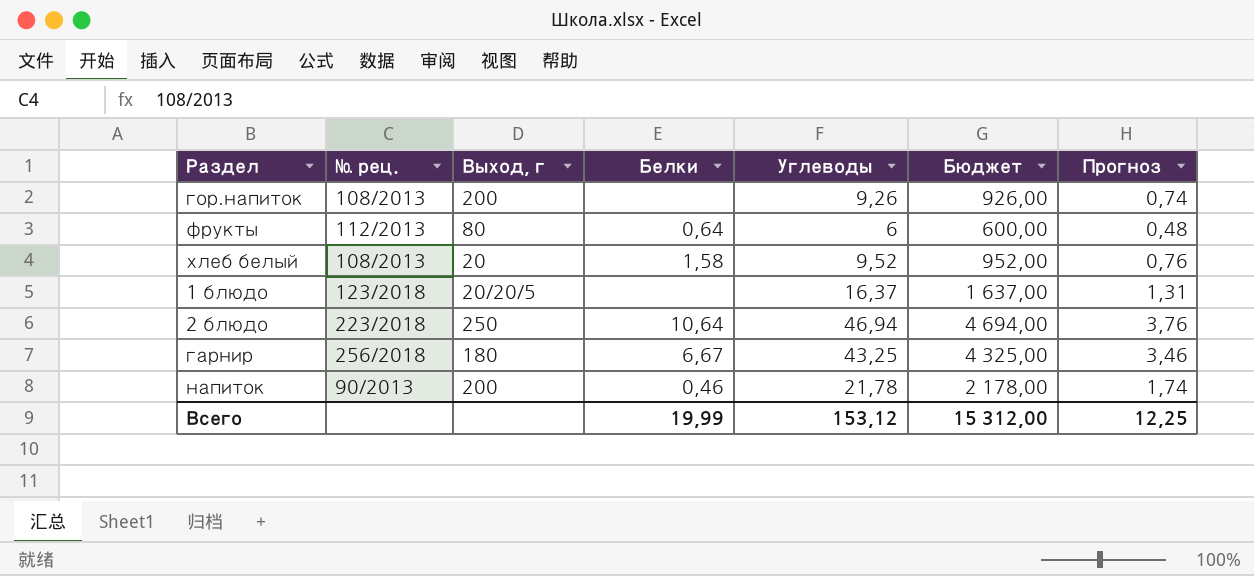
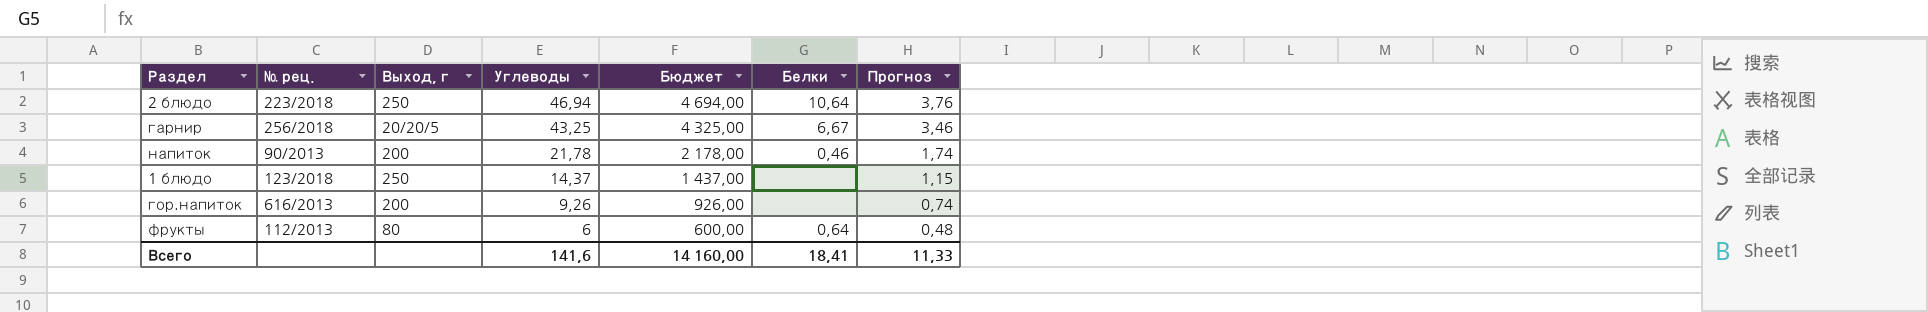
row order: none -> Углеводы descending
column Белки | position: 4 -> 6
row хлеб белый: 108/2013 | 20 | 1,58 | 9,52 | 952,00 | 0,76 -> none
гарнир | Выход, г: 180 -> 20/20/5
1 блюдо | Выход, г: 20/20/5 -> 250
1 блюдо | Углеводы: 16,37 -> 14,37
1 блюдо | Бюджет: 1 637,00 -> 1 437,00
1 блюдо | Прогноз: 1,31 -> 1,15
гор.напиток | № рец.: 108/2013 -> 616/2013
Всего | Углеводы: 153,12 -> 141,6
Всего | Бюджет: 15 312,00 -> 14 160,00
Всего | Белки: 19,99 -> 18,41
Всего | Прогноз: 12,25 -> 11,33

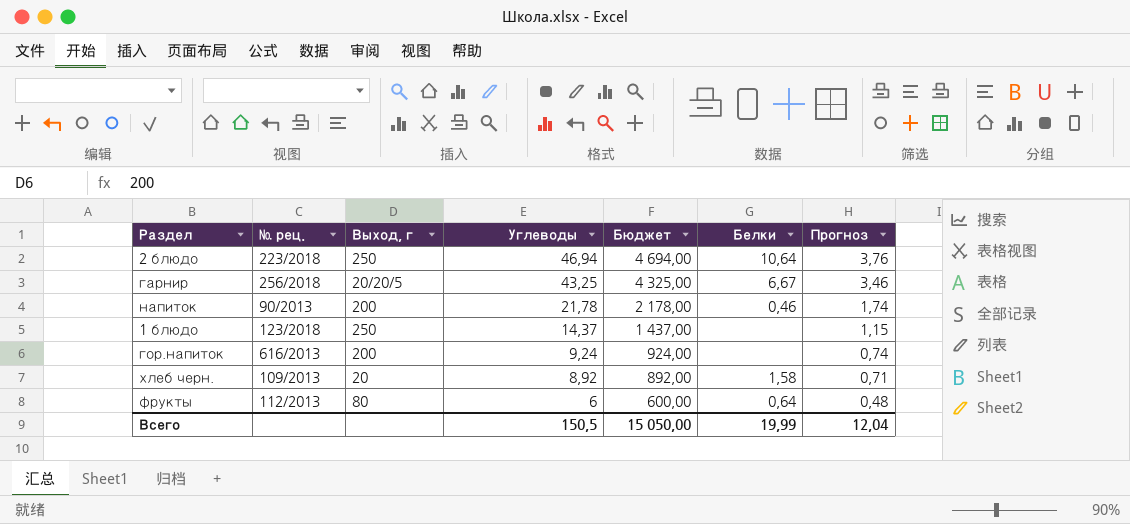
гор.напиток | Углеводы: 9,26 -> 9,24
гор.напиток | Бюджет: 926,00 -> 924,00
row хлеб черн.: none -> 109/2013 | 20 | 8,92 | 892,00 | 1,58 | 0,71
Всего | Углеводы: 141,6 -> 150,5
Всего | Бюджет: 14 160,00 -> 15 050,00
Всего | Белки: 18,41 -> 19,99
Всего | Прогноз: 11,33 -> 12,04

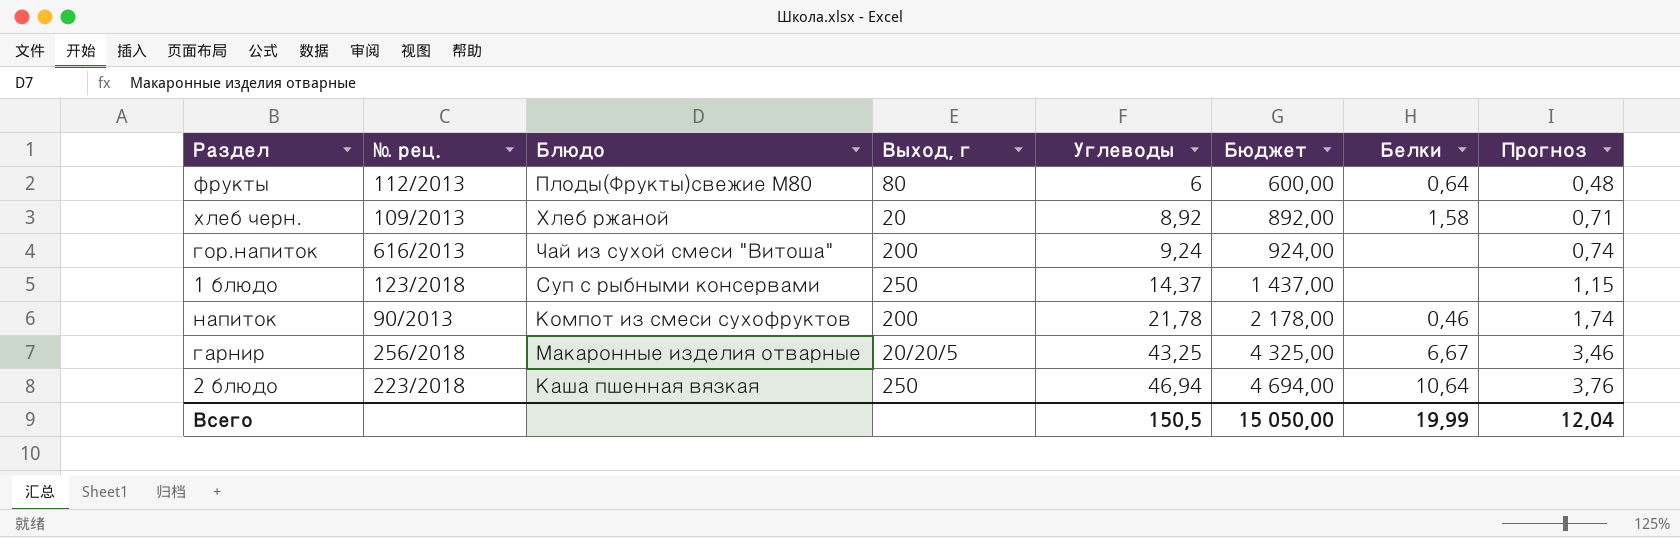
row order: Углеводы descending -> Углеводы ascending
column Блюдо | position: none -> 3

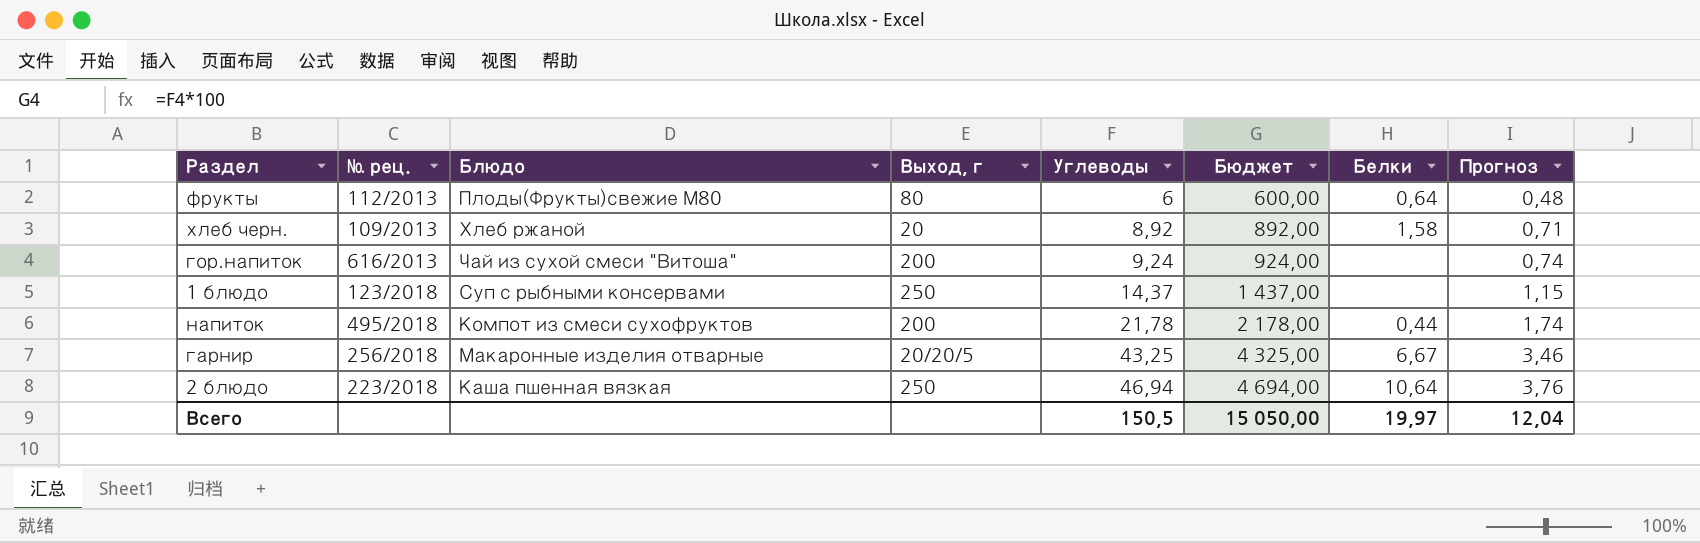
напиток | № рец.: 90/2013 -> 495/2018
напиток | Белки: 0,46 -> 0,44
Всего | Белки: 19,99 -> 19,97

